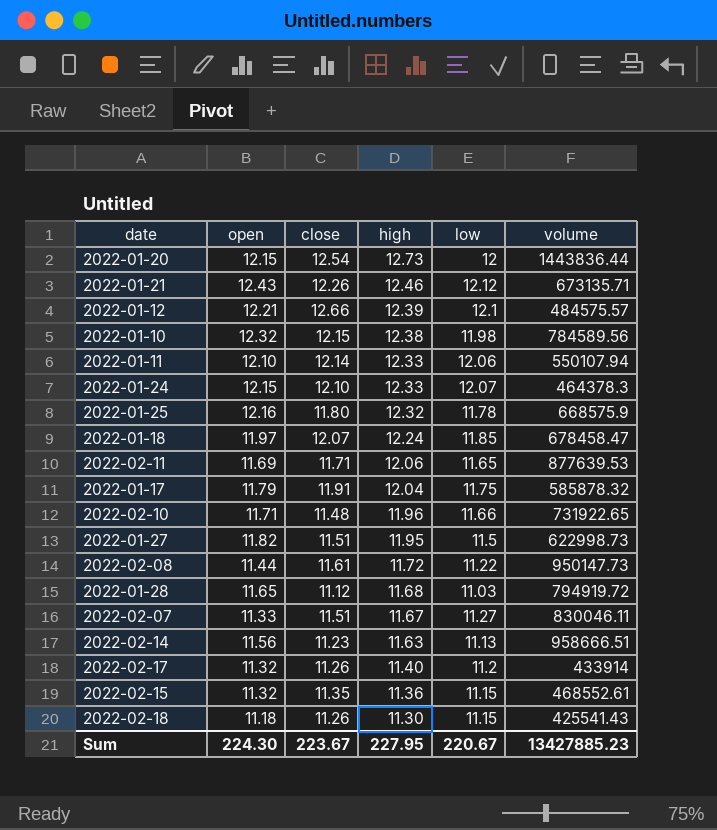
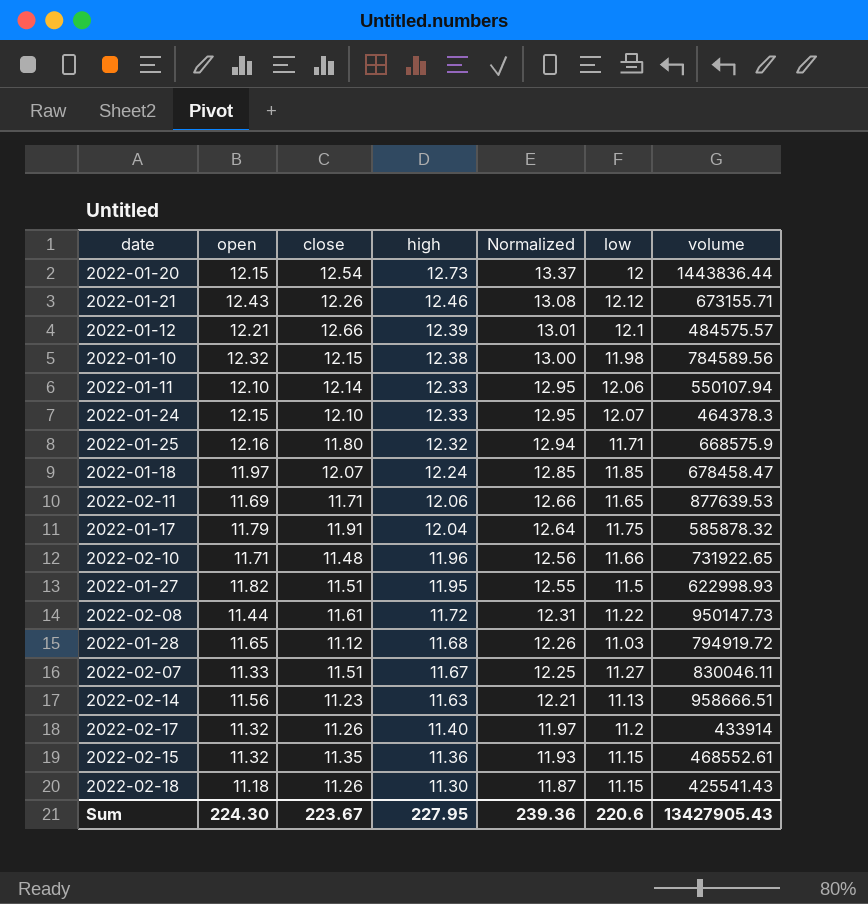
column Normalized | formula: none -> [high] * 1.05
2022-01-21 | volume: 673135.71 -> 673155.71
2022-01-25 | low: 11.78 -> 11.71
2022-01-27 | volume: 622998.73 -> 622998.93
Sum | low: 220.67 -> 220.6
Sum | volume: 13427885.23 -> 13427905.43

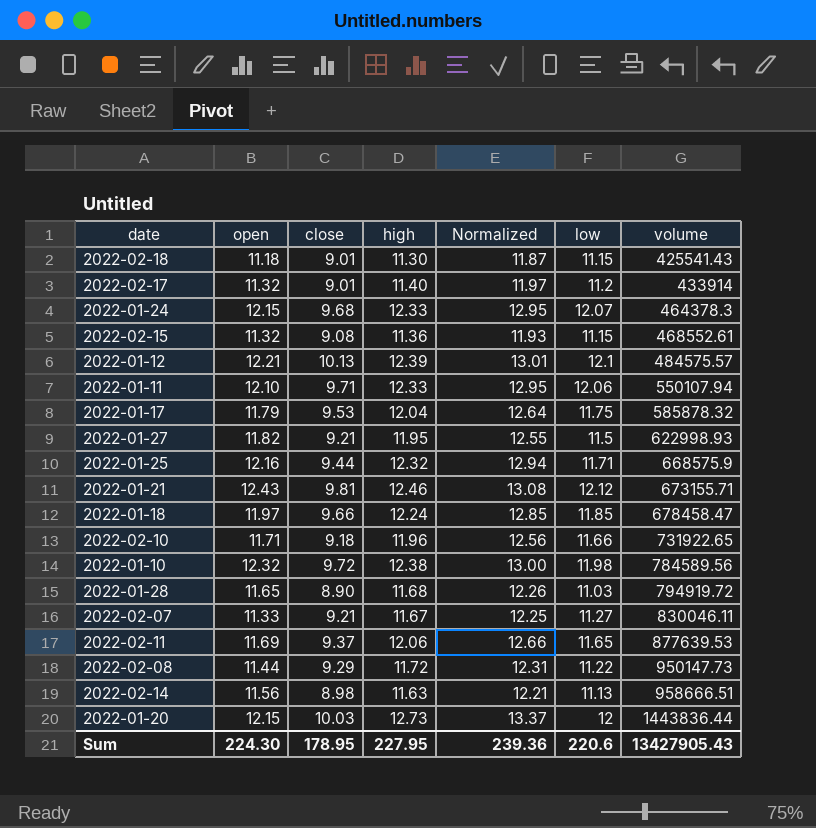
row order: high descending -> volume ascending
2022-02-18 | close: 11.26 -> 9.01
2022-02-17 | close: 11.26 -> 9.01
2022-01-24 | close: 12.10 -> 9.68
2022-02-15 | close: 11.35 -> 9.08
2022-01-12 | close: 12.66 -> 10.13
2022-01-11 | close: 12.14 -> 9.71
2022-01-17 | close: 11.91 -> 9.53
2022-01-27 | close: 11.51 -> 9.21
2022-01-25 | close: 11.80 -> 9.44
2022-01-21 | close: 12.26 -> 9.81
2022-01-18 | close: 12.07 -> 9.66
2022-02-10 | close: 11.48 -> 9.18
2022-01-10 | close: 12.15 -> 9.72
2022-01-28 | close: 11.12 -> 8.90
2022-02-07 | close: 11.51 -> 9.21
2022-02-11 | close: 11.71 -> 9.37
2022-02-08 | close: 11.61 -> 9.29
2022-02-14 | close: 11.23 -> 8.98
2022-01-20 | close: 12.54 -> 10.03
Sum | close: 223.67 -> 178.95

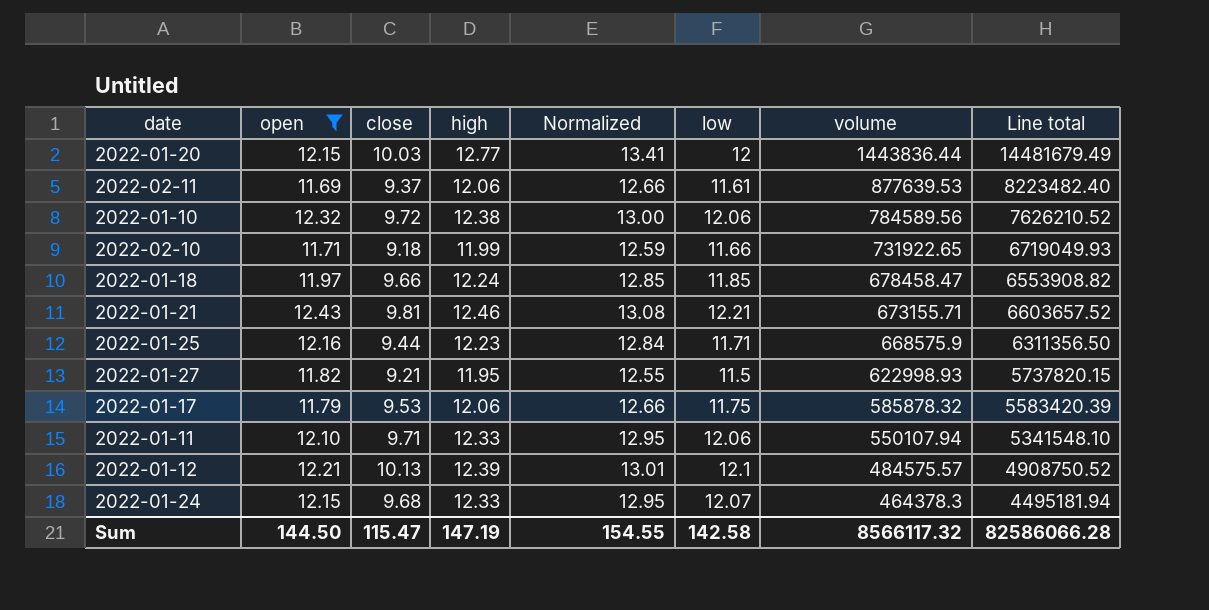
filter: none -> open >= 11.69
row order: volume ascending -> volume descending
column Line total | formula: none -> [close] * [volume]
2022-01-20 | high: 12.73 -> 12.77
2022-01-20 | Normalized: 13.37 -> 13.41
2022-02-11 | low: 11.65 -> 11.61
2022-01-10 | low: 11.98 -> 12.06
2022-02-10 | high: 11.96 -> 11.99
2022-02-10 | Normalized: 12.56 -> 12.59
2022-01-21 | low: 12.12 -> 12.21
2022-01-25 | high: 12.32 -> 12.23
2022-01-25 | Normalized: 12.94 -> 12.84
2022-01-17 | high: 12.04 -> 12.06
2022-01-17 | Normalized: 12.64 -> 12.66
Sum | open: 224.30 -> 144.50
Sum | close: 178.95 -> 115.47
Sum | high: 227.95 -> 147.19
Sum | Normalized: 239.36 -> 154.55
Sum | low: 220.6 -> 142.58
Sum | volume: 13427905.43 -> 8566117.32

